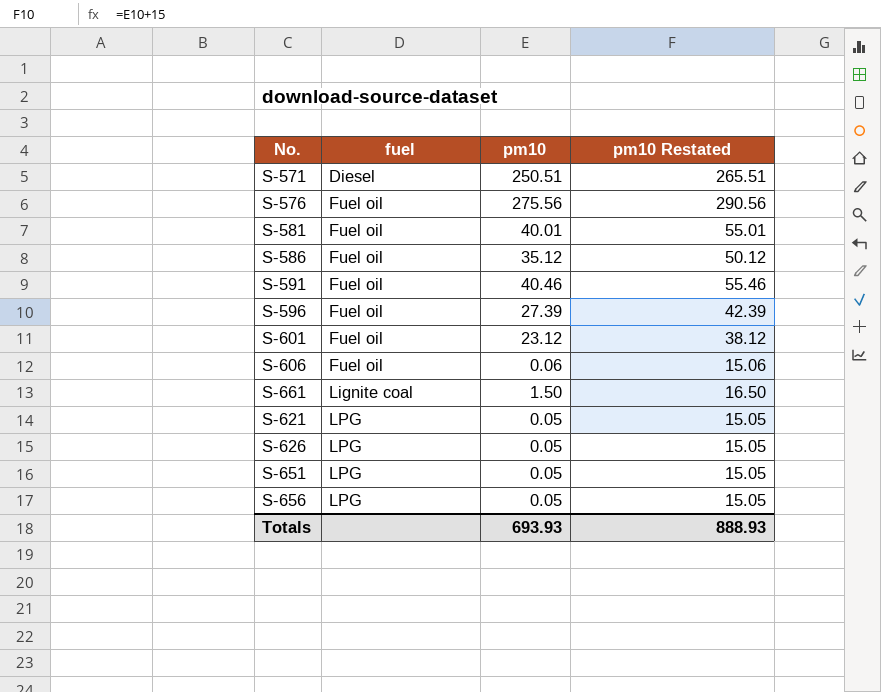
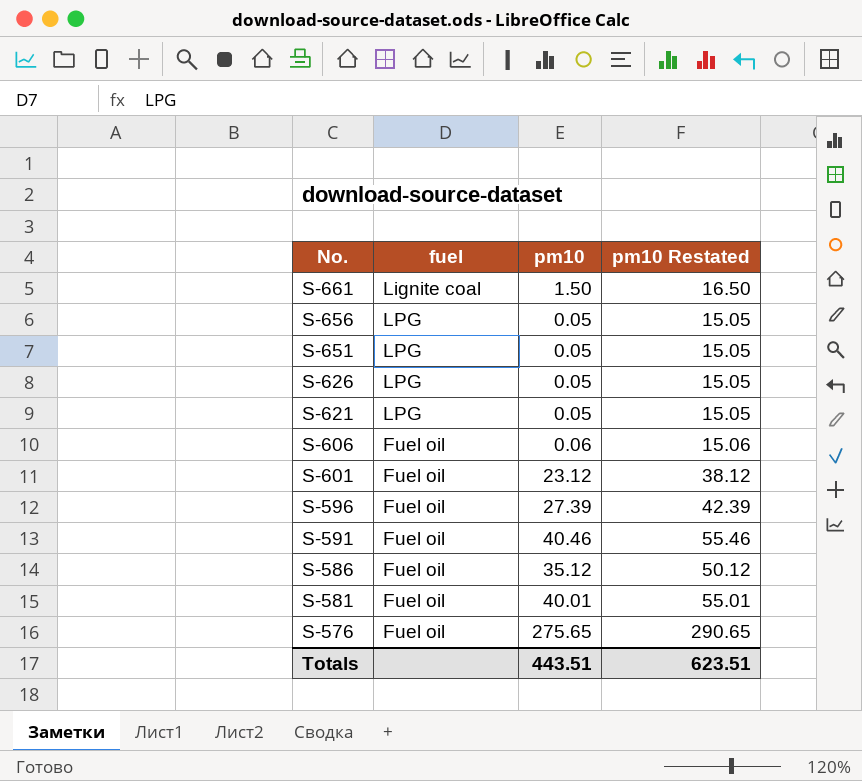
row order: fuel ascending -> No. descending
row S-571: Diesel | 250.51 | 265.51 -> none
S-576 | pm10: 275.56 -> 275.65
S-576 | pm10 Restated: 290.56 -> 290.65
Totals | pm10: 693.93 -> 443.51
Totals | pm10 Restated: 888.93 -> 623.51

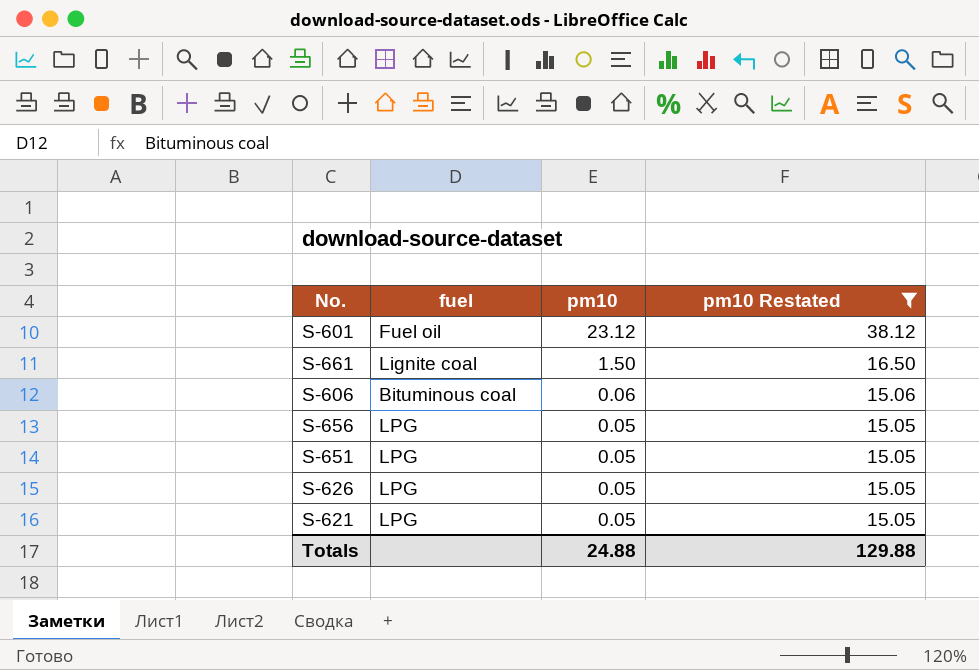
filter: none -> pm10 Restated <= 38.12
row order: No. descending -> pm10 descending
S-606 | fuel: Fuel oil -> Bituminous coal
Totals | pm10: 443.51 -> 24.88
Totals | pm10 Restated: 623.51 -> 129.88

